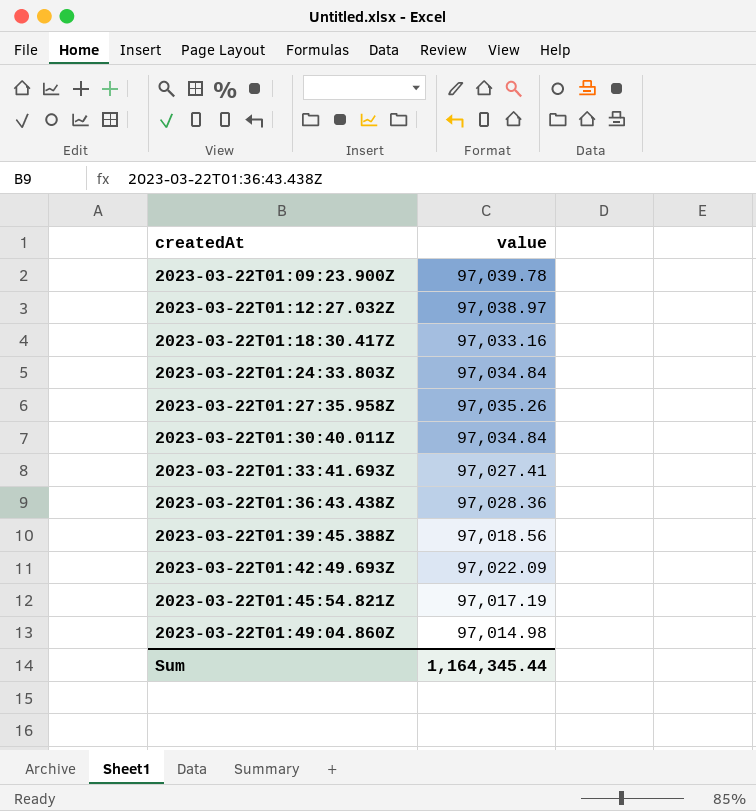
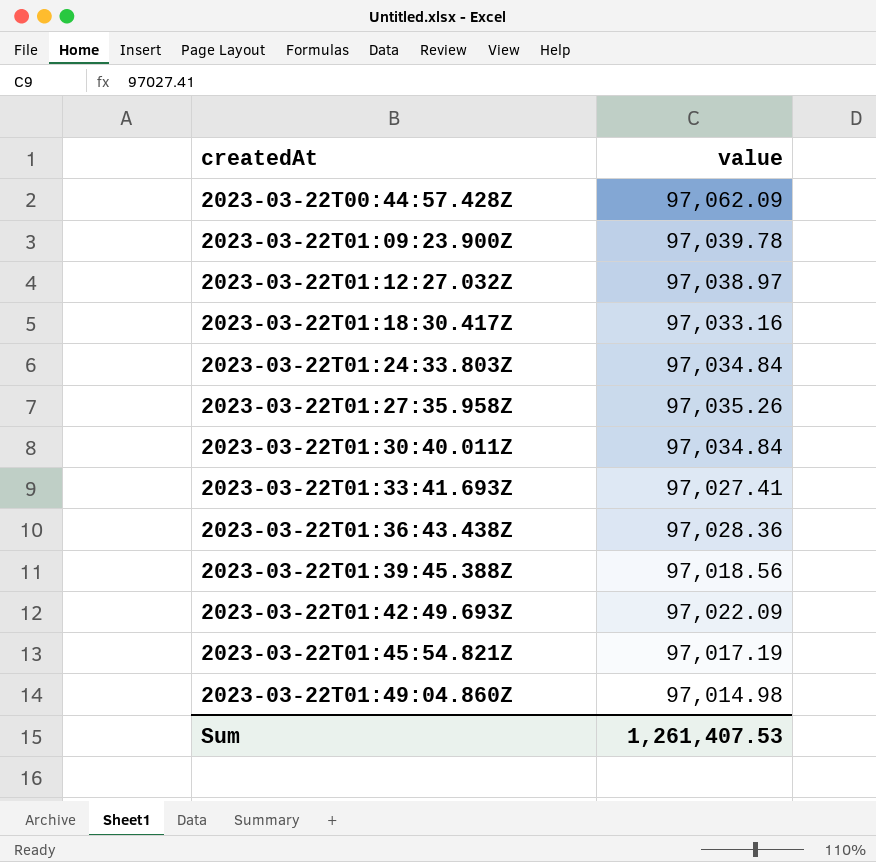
row 2023-03-22T00:44:57.428Z: none -> 97,062.09
Sum | value: 1,164,345.44 -> 1,261,407.53

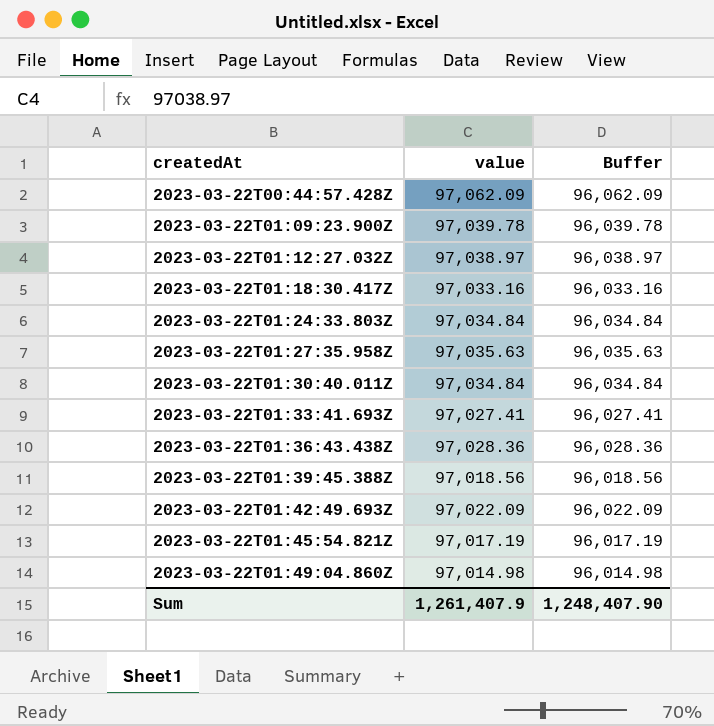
column Buffer | formula: none -> [value] - 1000
2023-03-22T01:27:35.958Z | value: 97,035.26 -> 97,035.63
Sum | value: 1,261,407.53 -> 1,261,407.9

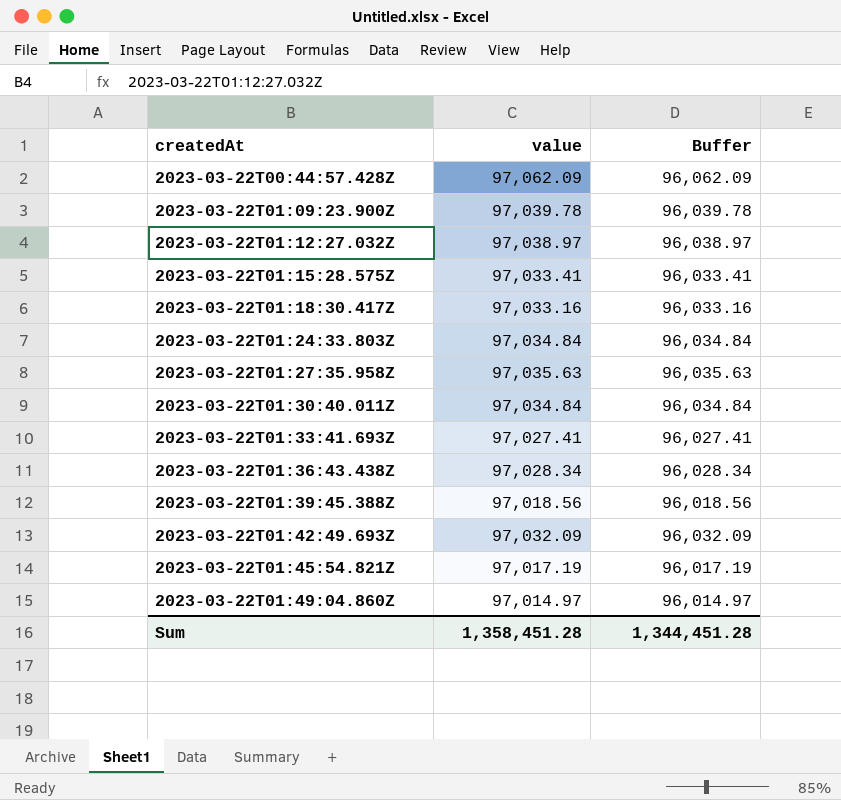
row 2023-03-22T01:15:28.575Z: none -> 97,033.41 | 96,033.41
2023-03-22T01:36:43.438Z | value: 97,028.36 -> 97,028.34
2023-03-22T01:36:43.438Z | Buffer: 96,028.36 -> 96,028.34
2023-03-22T01:42:49.693Z | value: 97,022.09 -> 97,032.09
2023-03-22T01:42:49.693Z | Buffer: 96,022.09 -> 96,032.09
2023-03-22T01:49:04.860Z | value: 97,014.98 -> 97,014.97
2023-03-22T01:49:04.860Z | Buffer: 96,014.98 -> 96,014.97
Sum | value: 1,261,407.9 -> 1,358,451.28
Sum | Buffer: 1,248,407.90 -> 1,344,451.28

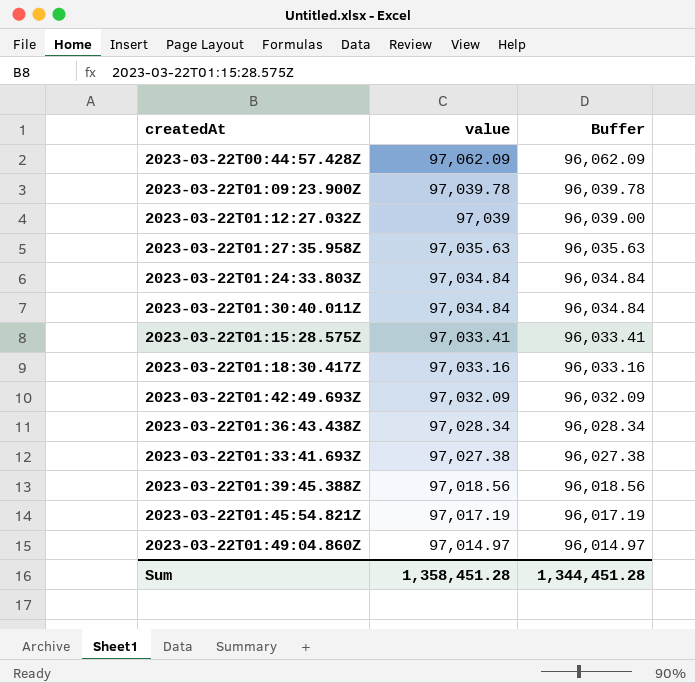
row order: createdAt ascending -> value descending
2023-03-22T01:12:27.032Z | value: 97,038.97 -> 97,039
2023-03-22T01:12:27.032Z | Buffer: 96,038.97 -> 96,039.00
2023-03-22T01:33:41.693Z | value: 97,027.41 -> 97,027.38
2023-03-22T01:33:41.693Z | Buffer: 96,027.41 -> 96,027.38

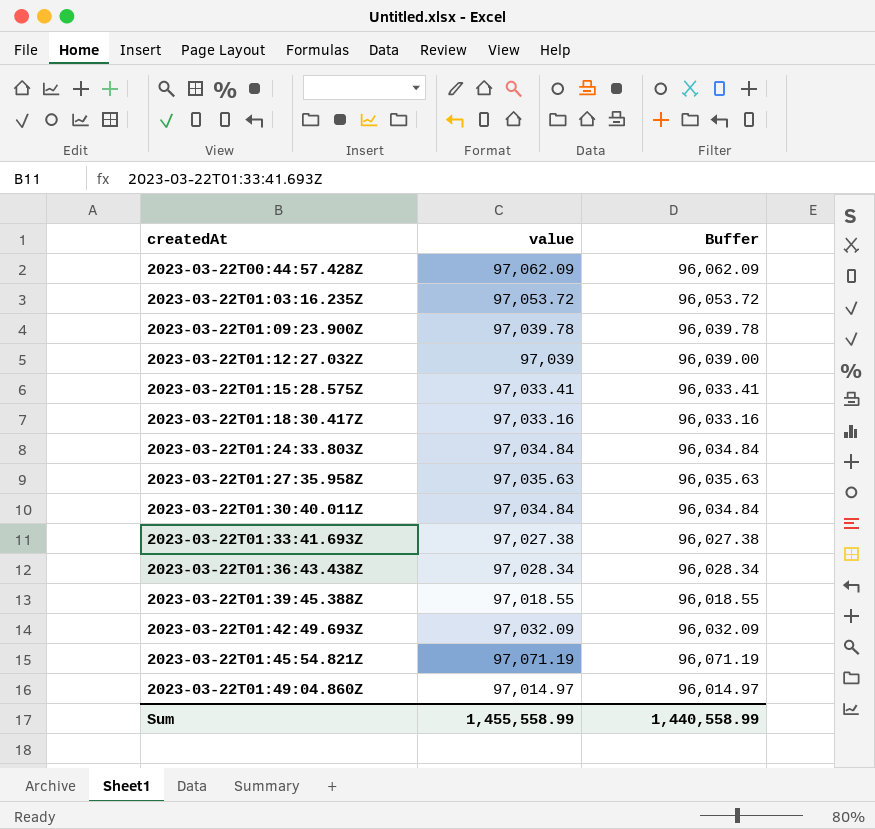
row order: value descending -> createdAt ascending
row 2023-03-22T01:03:16.235Z: none -> 97,053.72 | 96,053.72
2023-03-22T01:39:45.388Z | value: 97,018.56 -> 97,018.55
2023-03-22T01:39:45.388Z | Buffer: 96,018.56 -> 96,018.55
2023-03-22T01:45:54.821Z | value: 97,017.19 -> 97,071.19
2023-03-22T01:45:54.821Z | Buffer: 96,017.19 -> 96,071.19
Sum | value: 1,358,451.28 -> 1,455,558.99
Sum | Buffer: 1,344,451.28 -> 1,440,558.99

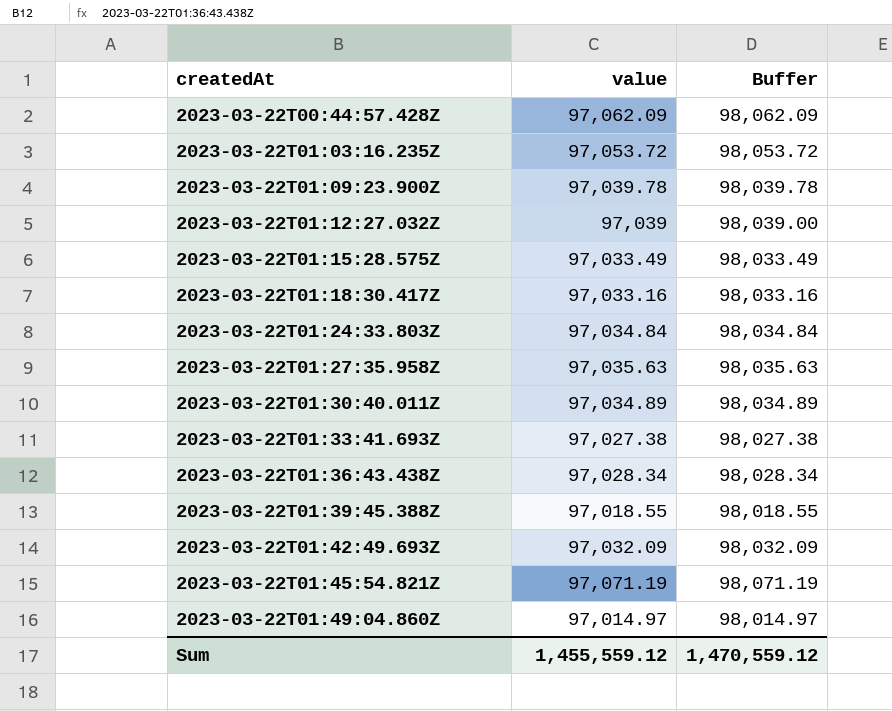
column Buffer | formula: [value] - 1000 -> [value] + 1000
2023-03-22T01:15:28.575Z | value: 97,033.41 -> 97,033.49
2023-03-22T01:30:40.011Z | value: 97,034.84 -> 97,034.89
Sum | value: 1,455,558.99 -> 1,455,559.12
Sum | Buffer: 1,440,558.99 -> 1,470,559.12

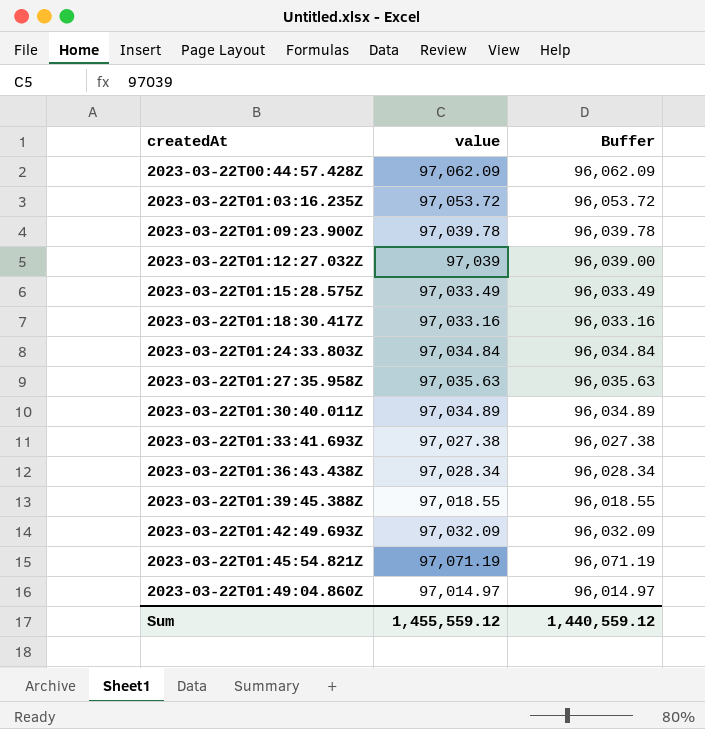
column Buffer | formula: [value] + 1000 -> [value] - 1000
Sum | Buffer: 1,470,559.12 -> 1,440,559.12

